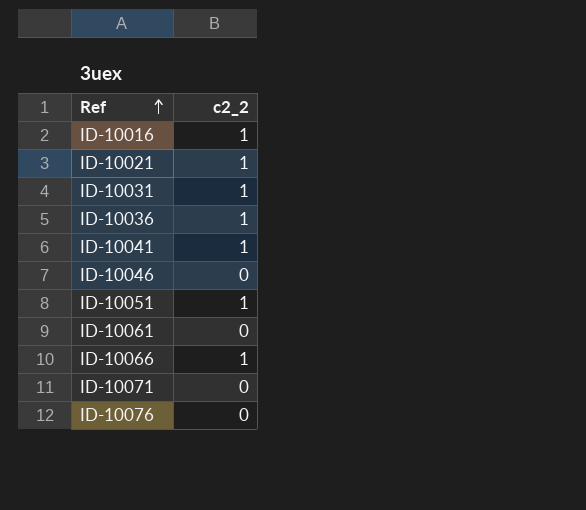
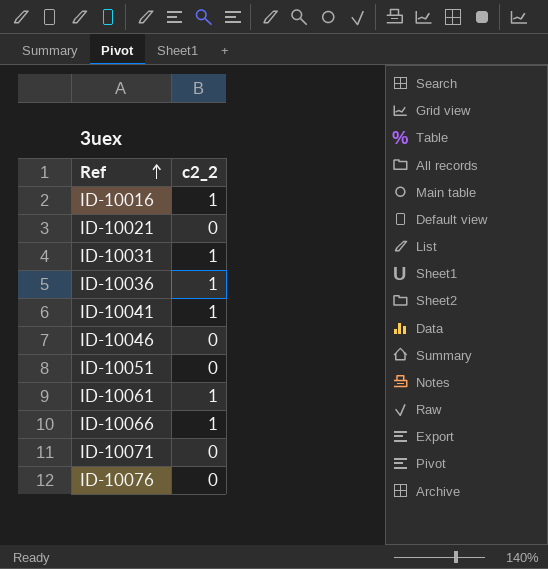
ID-10021 | c2_2: 1 -> 0
ID-10051 | c2_2: 1 -> 0
ID-10061 | c2_2: 0 -> 1

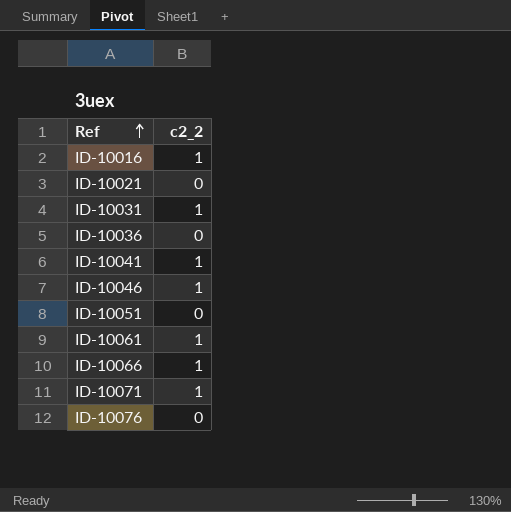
ID-10036 | c2_2: 1 -> 0
ID-10046 | c2_2: 0 -> 1
ID-10071 | c2_2: 0 -> 1

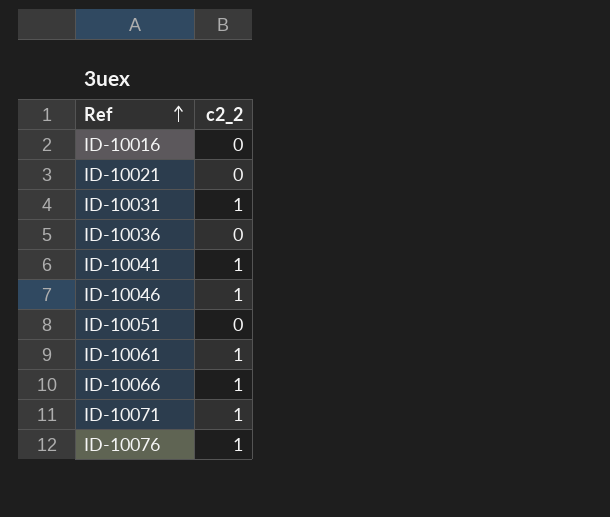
ID-10016 | c2_2: 1 -> 0
ID-10076 | c2_2: 0 -> 1

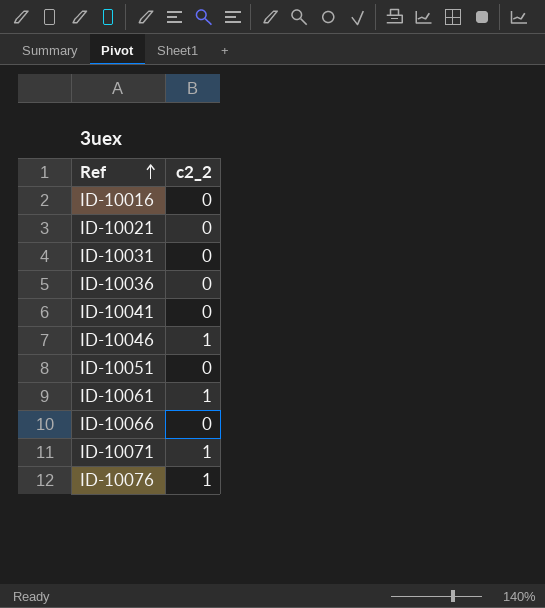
ID-10031 | c2_2: 1 -> 0
ID-10041 | c2_2: 1 -> 0
ID-10066 | c2_2: 1 -> 0

